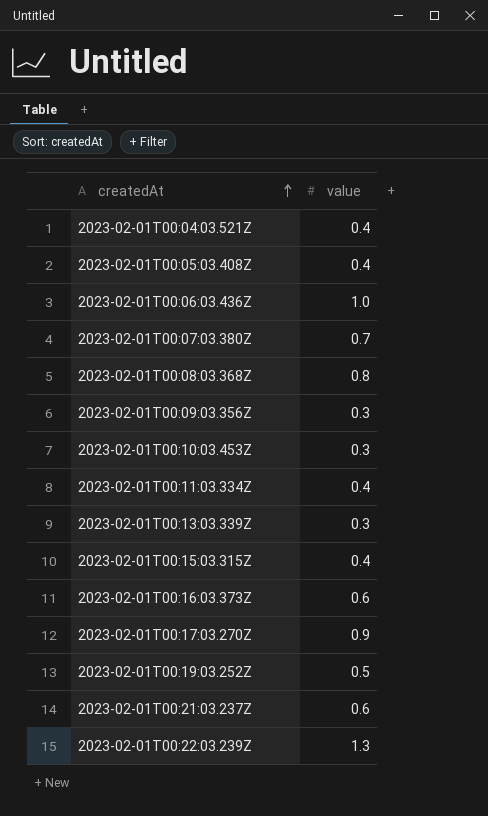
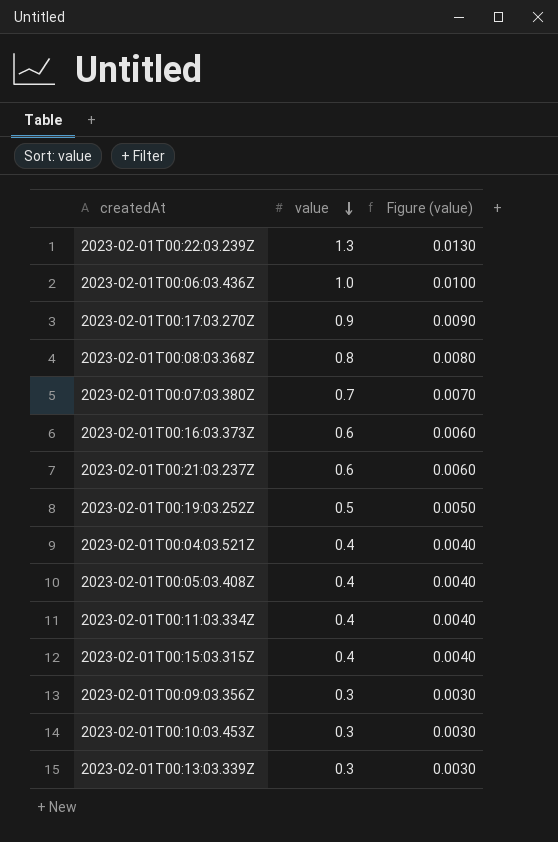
row order: createdAt ascending -> value descending
column Figure (value) | formula: none -> [value] * 0.01

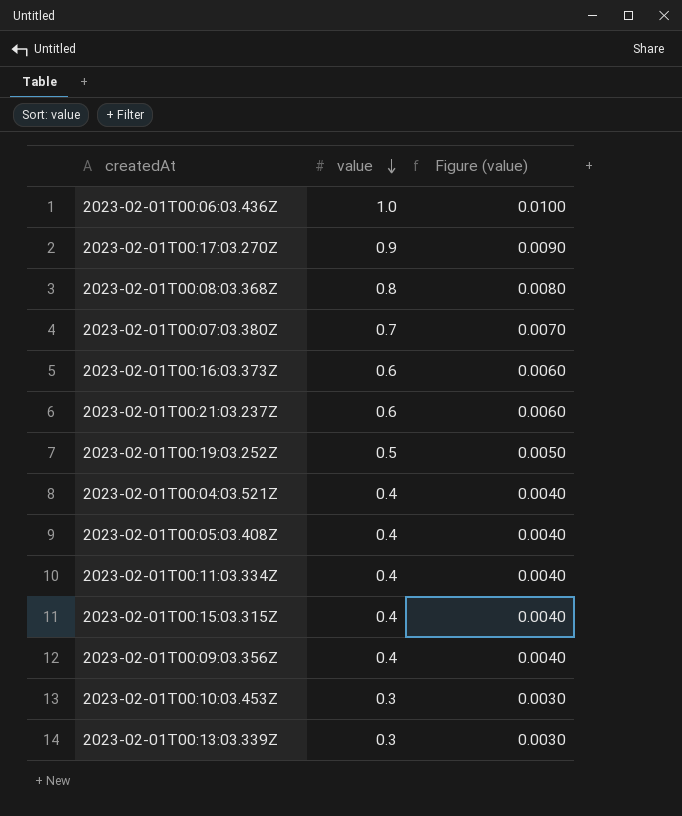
row 2023-02-01T00:22:03.239Z: 1.3 | 0.0130 -> none
2023-02-01T00:09:03.356Z | value: 0.3 -> 0.4
2023-02-01T00:09:03.356Z | Figure (value): 0.0030 -> 0.0040

